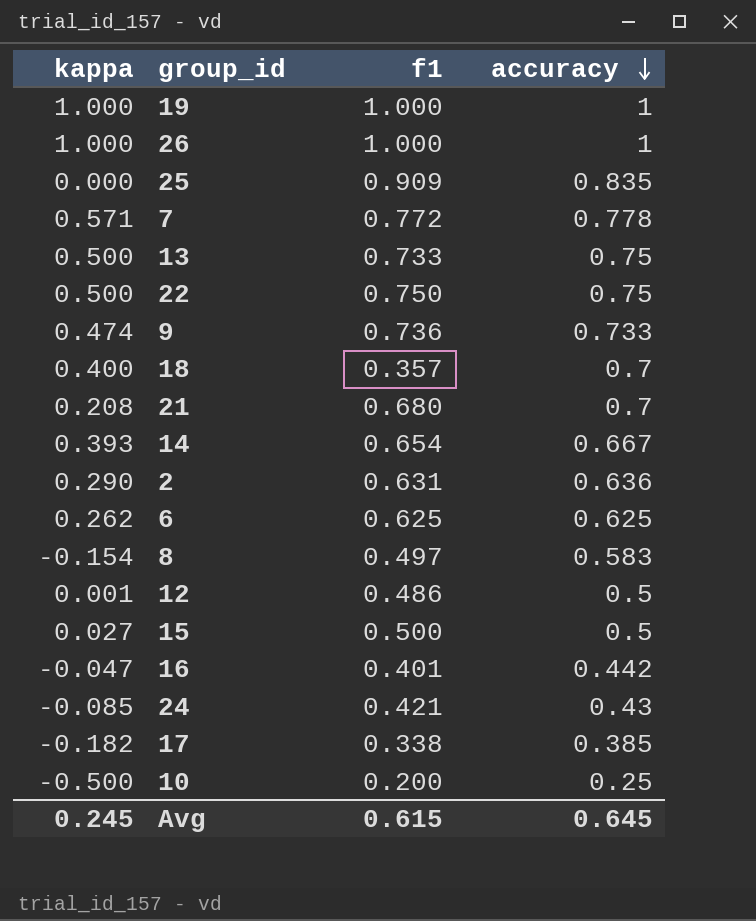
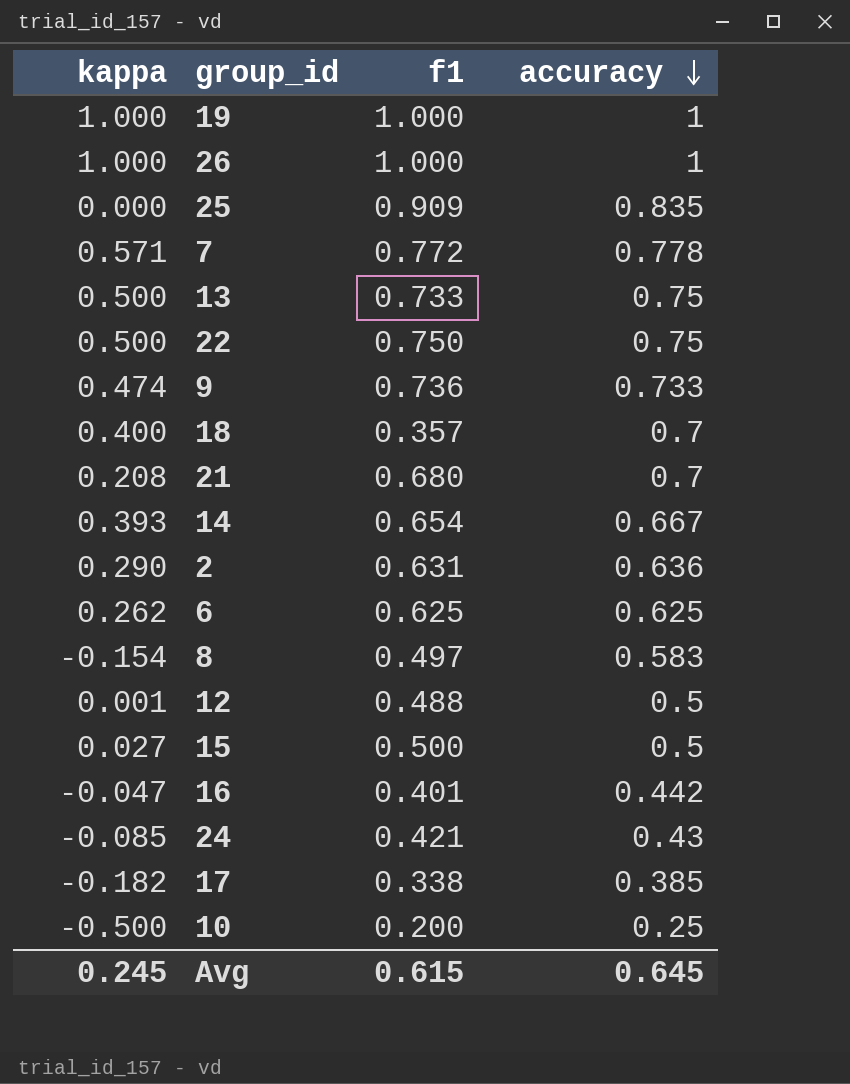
12 | f1: 0.486 -> 0.488

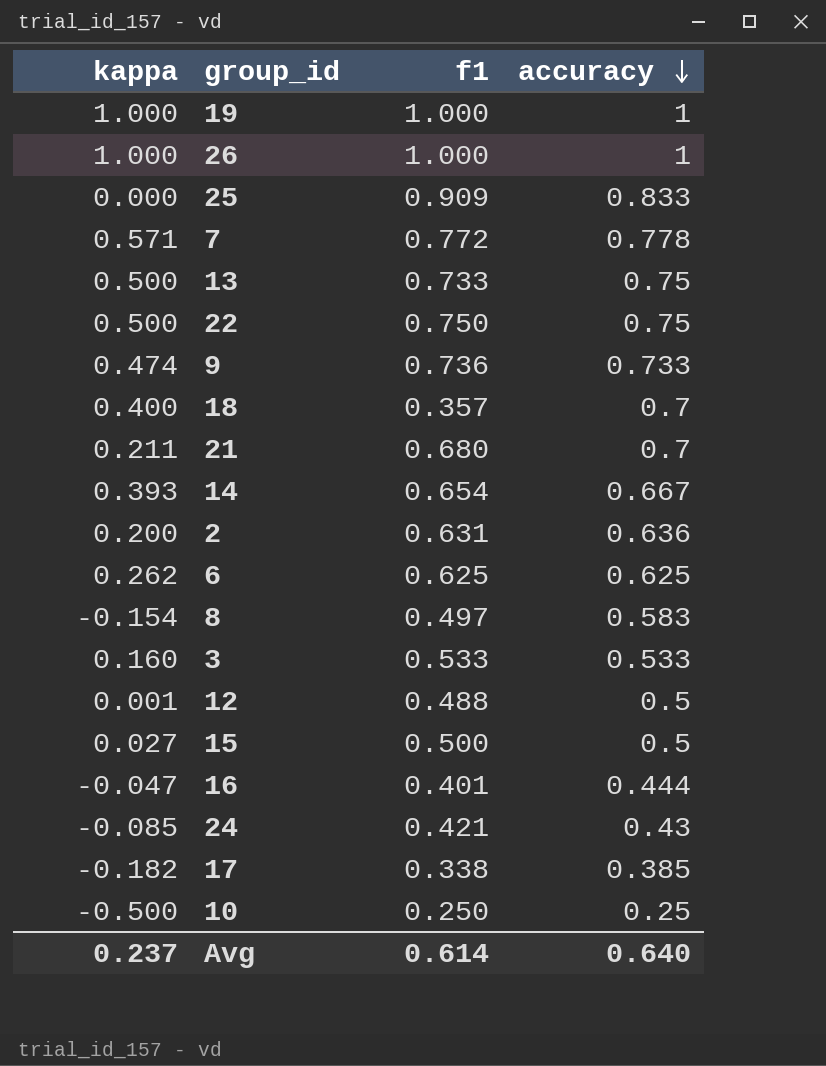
25 | accuracy: 0.835 -> 0.833
21 | kappa: 0.208 -> 0.211
2 | kappa: 0.290 -> 0.200
row 3: none -> 0.160 | 0.533 | 0.533
16 | accuracy: 0.442 -> 0.444
10 | f1: 0.200 -> 0.250
Avg | kappa: 0.245 -> 0.237
Avg | f1: 0.615 -> 0.614
Avg | accuracy: 0.645 -> 0.640

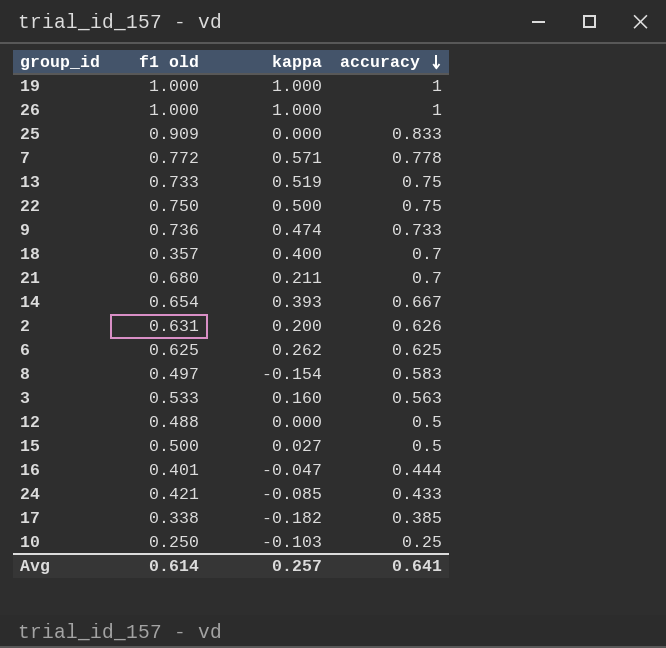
column name: f1 -> f1 old
column kappa | position: 1 -> 3
13 | kappa: 0.500 -> 0.519
2 | accuracy: 0.636 -> 0.626
3 | accuracy: 0.533 -> 0.563
12 | kappa: 0.001 -> 0.000
24 | accuracy: 0.43 -> 0.433
10 | kappa: -0.500 -> -0.103
Avg | kappa: 0.237 -> 0.257
Avg | accuracy: 0.640 -> 0.641

